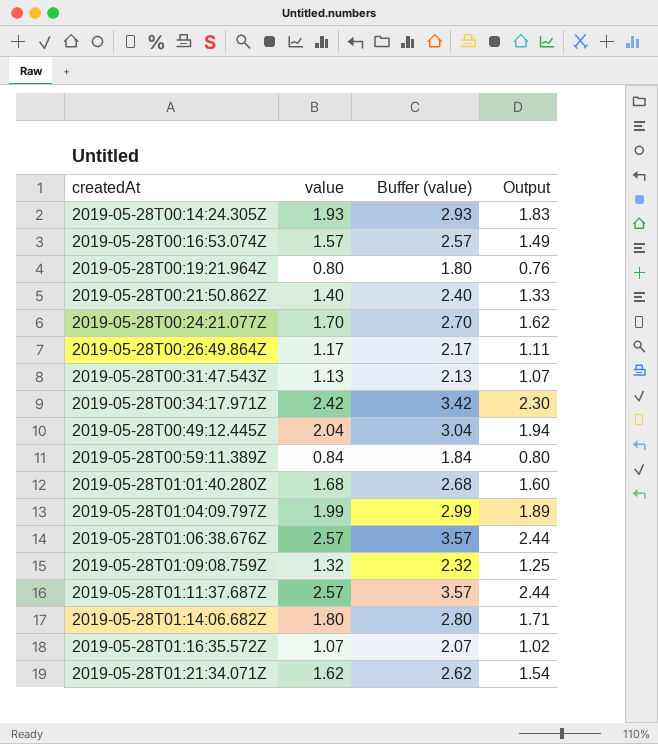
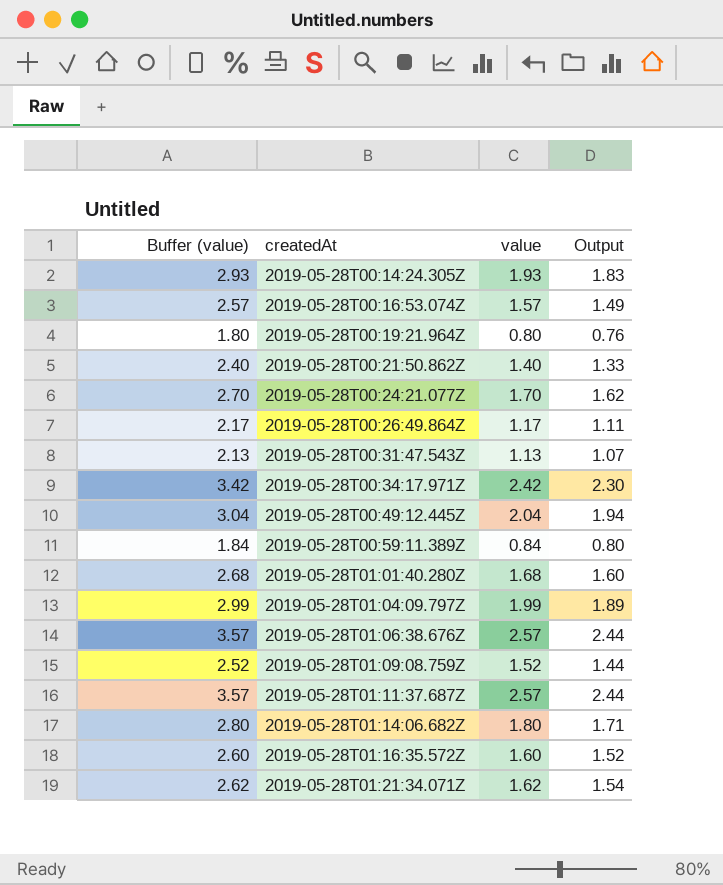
column Buffer (value) | position: 3 -> 1
2019-05-28T01:09:08.759Z | Buffer (value): 2.32 -> 2.52
2019-05-28T01:09:08.759Z | value: 1.32 -> 1.52
2019-05-28T01:09:08.759Z | Output: 1.25 -> 1.44
2019-05-28T01:16:35.572Z | Buffer (value): 2.07 -> 2.60
2019-05-28T01:16:35.572Z | value: 1.07 -> 1.60
2019-05-28T01:16:35.572Z | Output: 1.02 -> 1.52

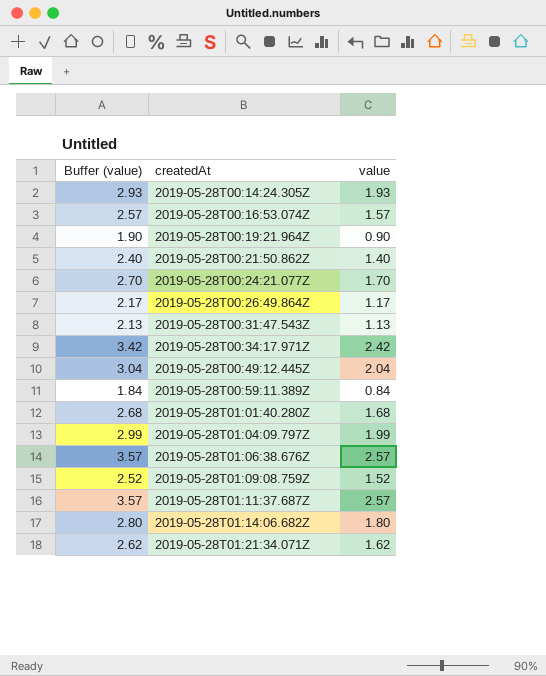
column Output | formula: [value] * 0.95 -> none
row 2019-05-28T01:16:35.572Z: 2.60 | 1.60 | 1.52 -> none
2019-05-28T00:19:21.964Z | Buffer (value): 1.80 -> 1.90
2019-05-28T00:19:21.964Z | value: 0.80 -> 0.90

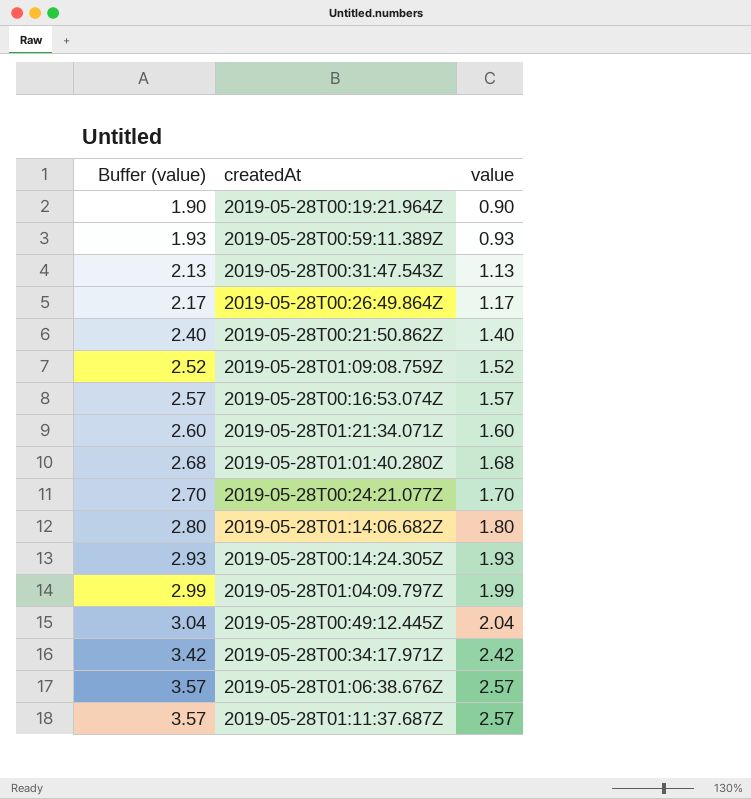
row order: createdAt ascending -> Buffer (value) ascending
2019-05-28T00:59:11.389Z | Buffer (value): 1.84 -> 1.93
2019-05-28T00:59:11.389Z | value: 0.84 -> 0.93
2019-05-28T01:21:34.071Z | Buffer (value): 2.62 -> 2.60
2019-05-28T01:21:34.071Z | value: 1.62 -> 1.60

